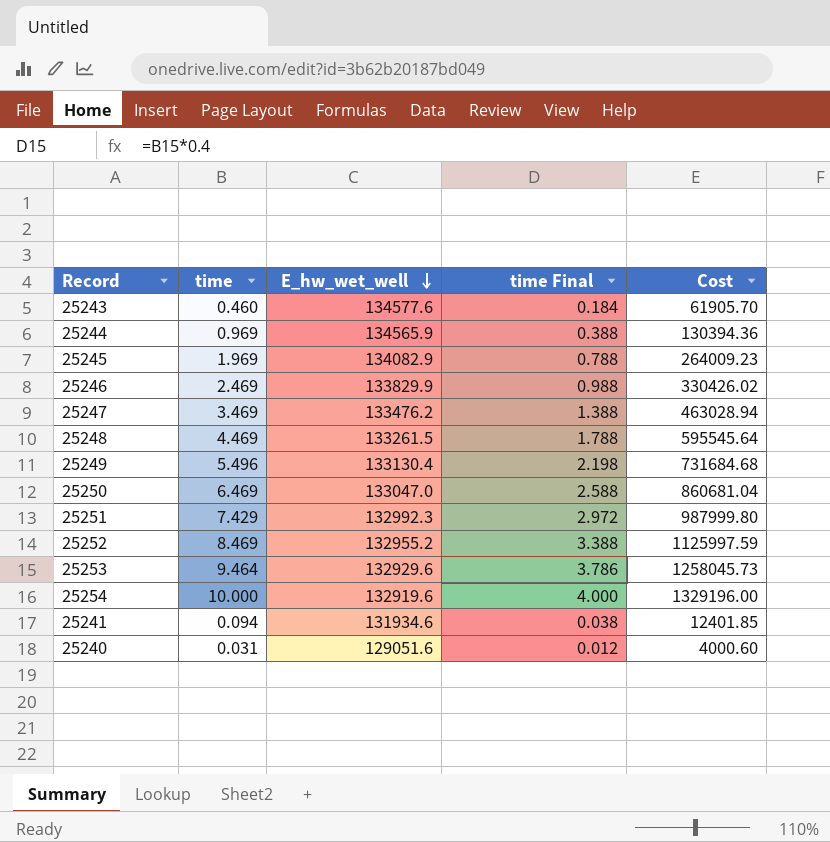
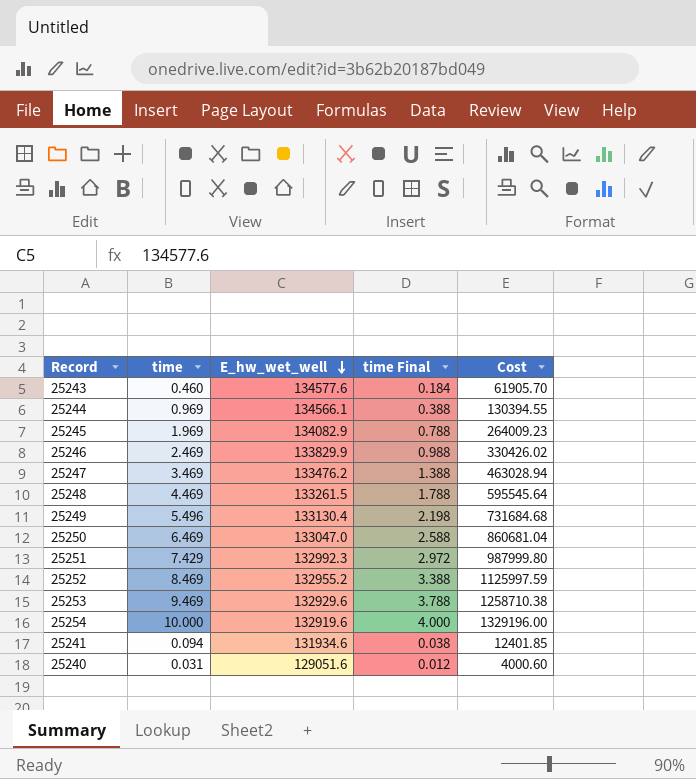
25244 | E_hw_wet_well: 134565.9 -> 134566.1
25244 | Cost: 130394.36 -> 130394.55
25253 | time: 9.464 -> 9.469
25253 | time Final: 3.786 -> 3.788
25253 | Cost: 1258045.73 -> 1258710.38

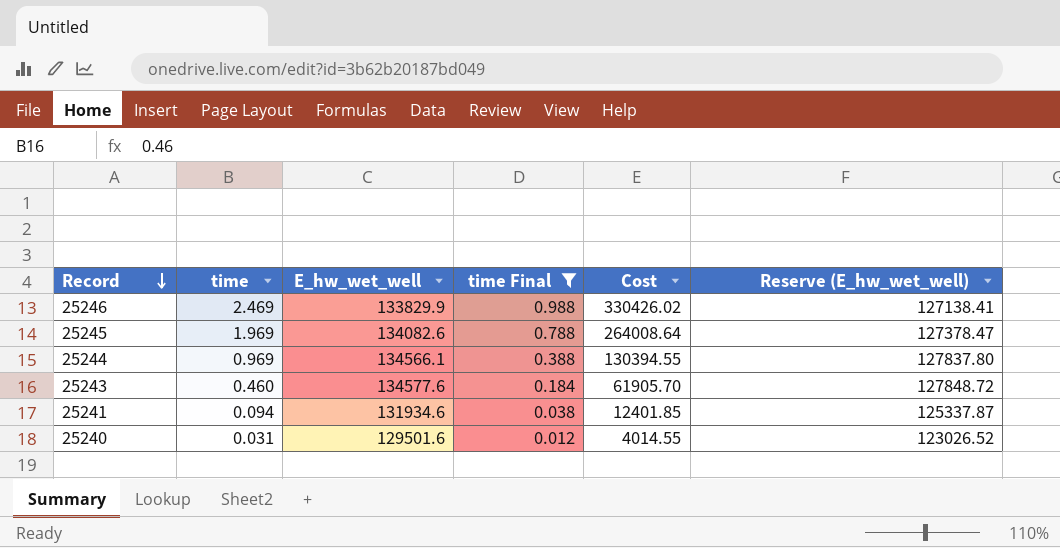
filter: none -> time Final <= 0.988
row order: E_hw_wet_well descending -> Record descending
column Reserve (E_hw_wet_well) | formula: none -> [E_hw_wet_well] * 0.95
25245 | E_hw_wet_well: 134082.9 -> 134082.6
25245 | Cost: 264009.23 -> 264008.64
25240 | E_hw_wet_well: 129051.6 -> 129501.6
25240 | Cost: 4000.60 -> 4014.55

